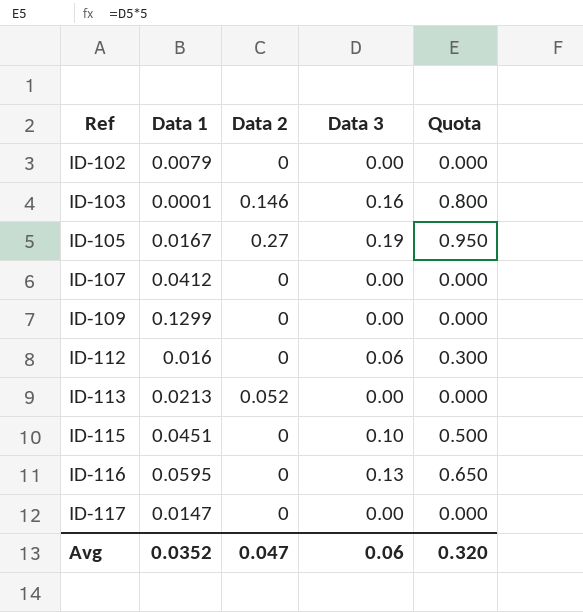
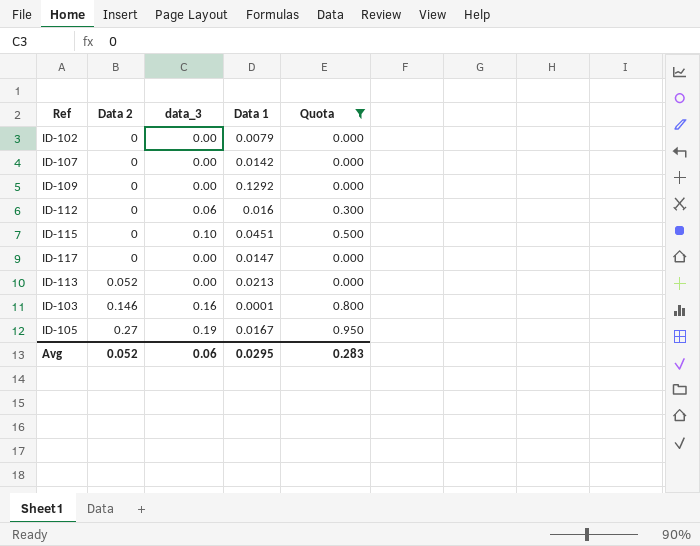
filter: none -> Quota != 0.650
row order: Ref ascending -> Data 2 ascending
column name: Data 3 -> data_3
column Data 1 | position: 2 -> 4
ID-107 | Data 1: 0.0412 -> 0.0142
ID-109 | Data 1: 0.1299 -> 0.1292
Avg | Data 2: 0.047 -> 0.052
Avg | Data 1: 0.0352 -> 0.0295
Avg | Quota: 0.320 -> 0.283

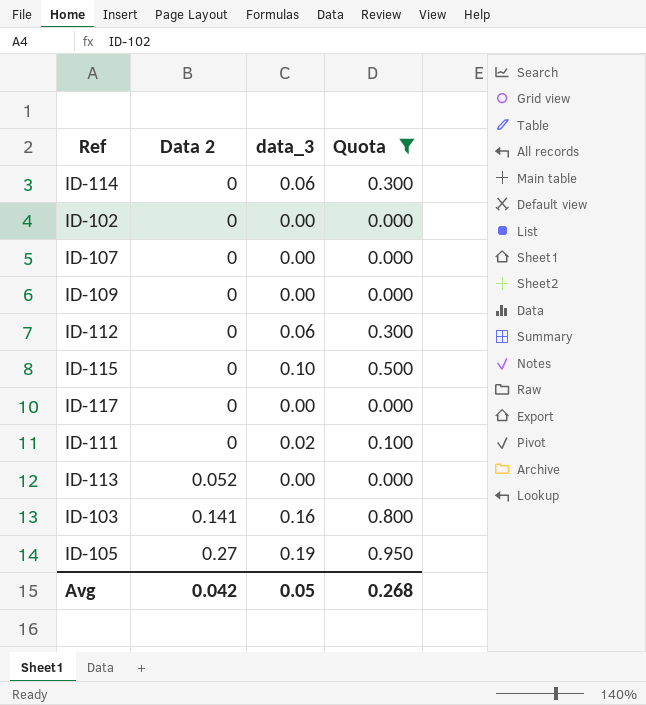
column Data 1 | position: 4 -> none
row ID-114: none -> 0 | 0.06 | 0.300
row ID-111: none -> 0 | 0.02 | 0.100
ID-103 | Data 2: 0.146 -> 0.141
Avg | Data 2: 0.052 -> 0.042
Avg | data_3: 0.06 -> 0.05
Avg | Quota: 0.283 -> 0.268

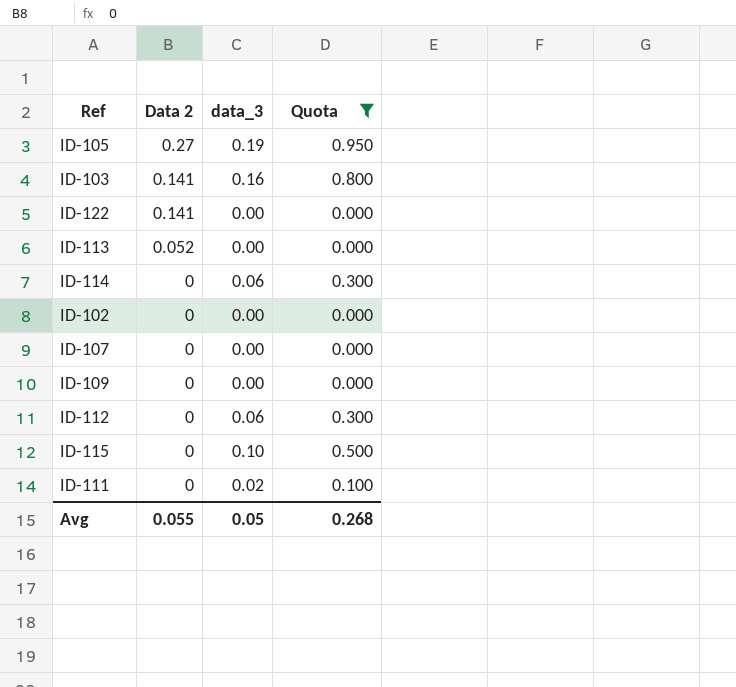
row order: Data 2 ascending -> Data 2 descending
row ID-117: 0 | 0.00 | 0.000 -> none
row ID-122: none -> 0.141 | 0.00 | 0.000
Avg | Data 2: 0.042 -> 0.055

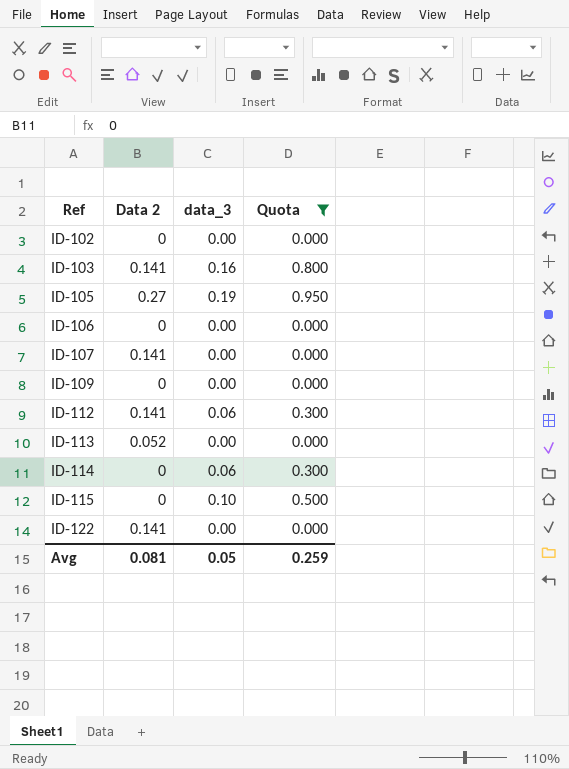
row order: Data 2 descending -> Ref ascending
row ID-111: 0 | 0.02 | 0.100 -> none
row ID-106: none -> 0 | 0.00 | 0.000
ID-107 | Data 2: 0 -> 0.141
ID-112 | Data 2: 0 -> 0.141
Avg | Data 2: 0.055 -> 0.081
Avg | Quota: 0.268 -> 0.259

